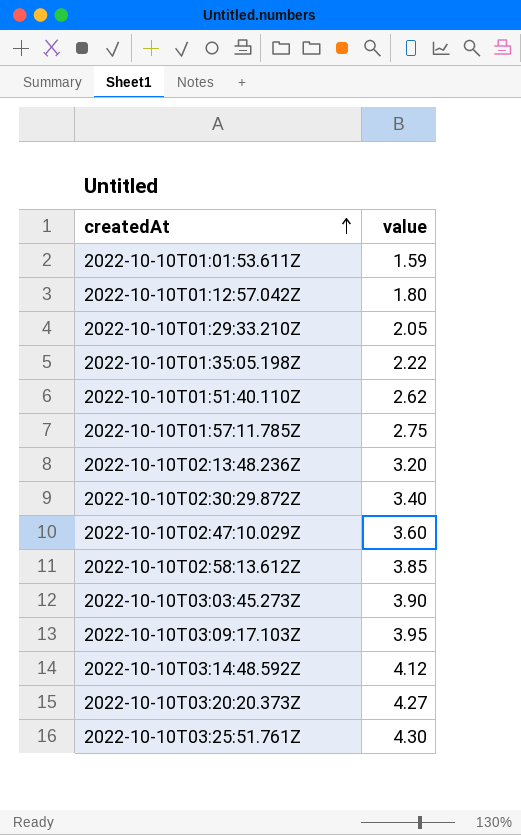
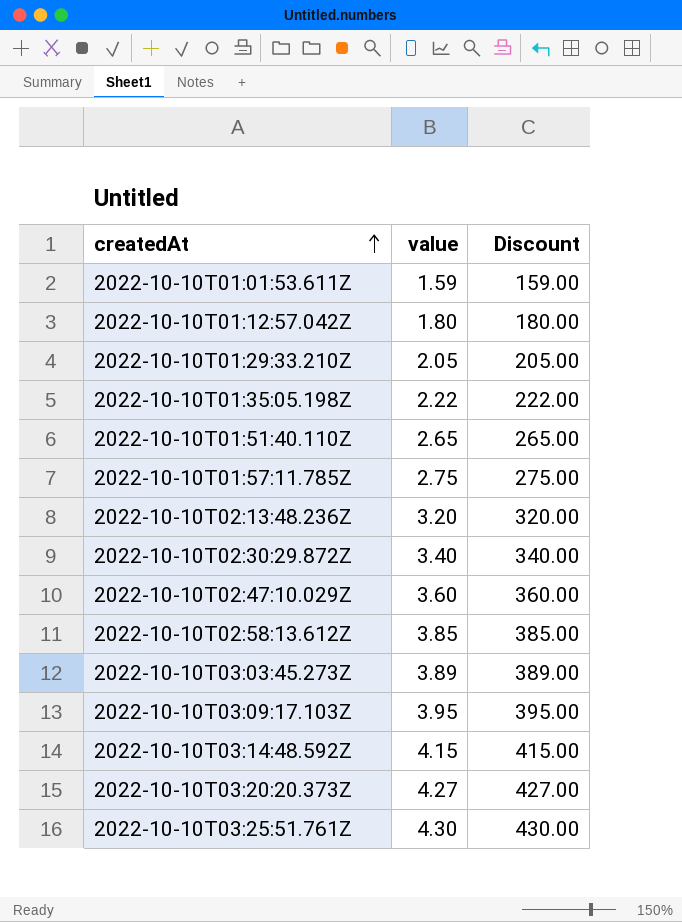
column Discount | formula: none -> [value] * 100
2022-10-10T01:51:40.110Z | value: 2.62 -> 2.65
2022-10-10T03:03:45.273Z | value: 3.90 -> 3.89
2022-10-10T03:14:48.592Z | value: 4.12 -> 4.15

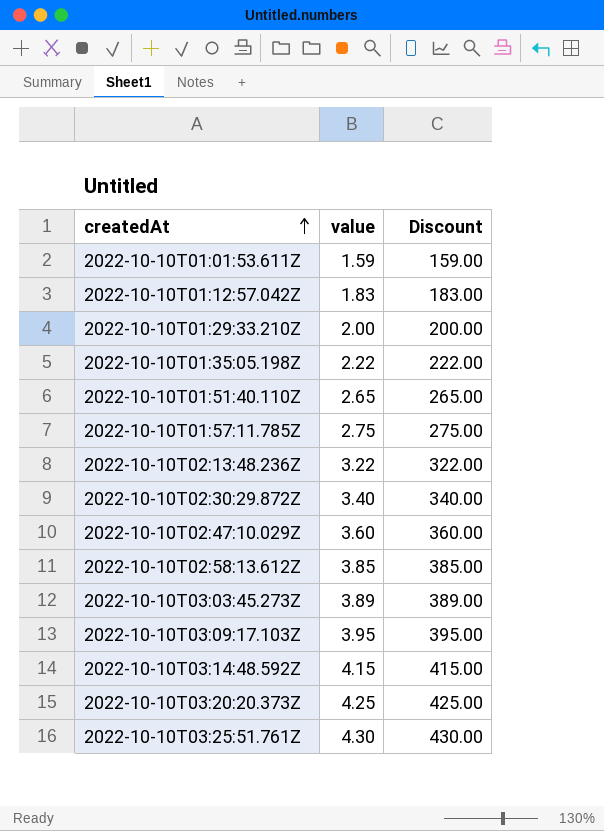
2022-10-10T01:12:57.042Z | value: 1.80 -> 1.83
2022-10-10T01:12:57.042Z | Discount: 180.00 -> 183.00
2022-10-10T01:29:33.210Z | value: 2.05 -> 2.00
2022-10-10T01:29:33.210Z | Discount: 205.00 -> 200.00
2022-10-10T02:13:48.236Z | value: 3.20 -> 3.22
2022-10-10T02:13:48.236Z | Discount: 320.00 -> 322.00
2022-10-10T03:20:20.373Z | value: 4.27 -> 4.25
2022-10-10T03:20:20.373Z | Discount: 427.00 -> 425.00

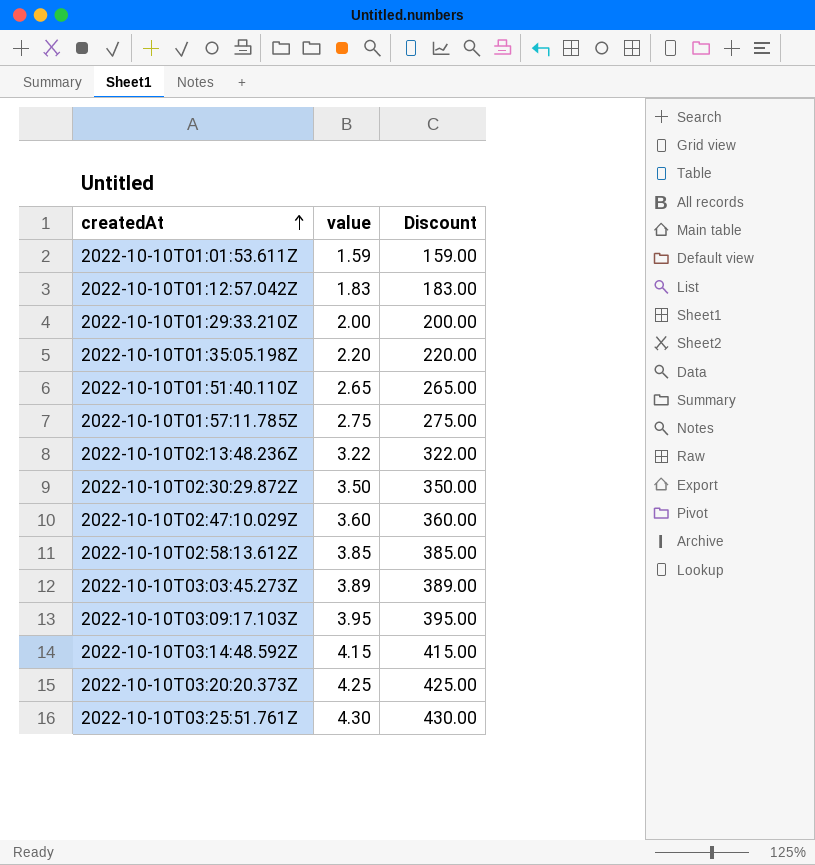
2022-10-10T01:35:05.198Z | value: 2.22 -> 2.20
2022-10-10T01:35:05.198Z | Discount: 222.00 -> 220.00
2022-10-10T02:30:29.872Z | value: 3.40 -> 3.50
2022-10-10T02:30:29.872Z | Discount: 340.00 -> 350.00

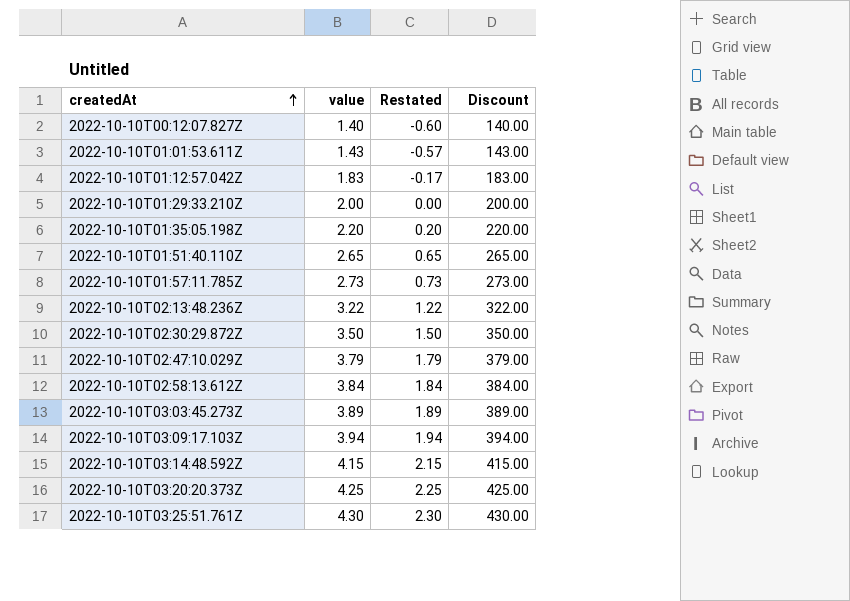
column Restated | formula: none -> [value] - 2
row 2022-10-10T00:12:07.827Z: none -> 1.40 | -0.60 | 140.00
2022-10-10T01:01:53.611Z | value: 1.59 -> 1.43
2022-10-10T01:01:53.611Z | Discount: 159.00 -> 143.00
2022-10-10T01:57:11.785Z | value: 2.75 -> 2.73
2022-10-10T01:57:11.785Z | Discount: 275.00 -> 273.00
2022-10-10T02:47:10.029Z | value: 3.60 -> 3.79
2022-10-10T02:47:10.029Z | Discount: 360.00 -> 379.00
2022-10-10T02:58:13.612Z | value: 3.85 -> 3.84
2022-10-10T02:58:13.612Z | Discount: 385.00 -> 384.00
2022-10-10T03:09:17.103Z | value: 3.95 -> 3.94
2022-10-10T03:09:17.103Z | Discount: 395.00 -> 394.00

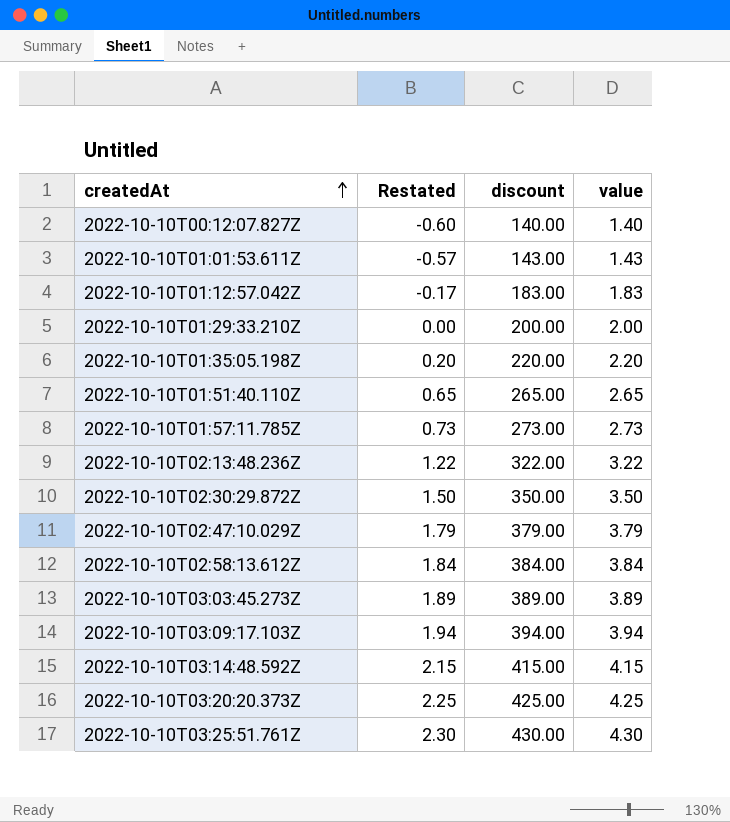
column name: Discount -> discount
column value | position: 2 -> 4

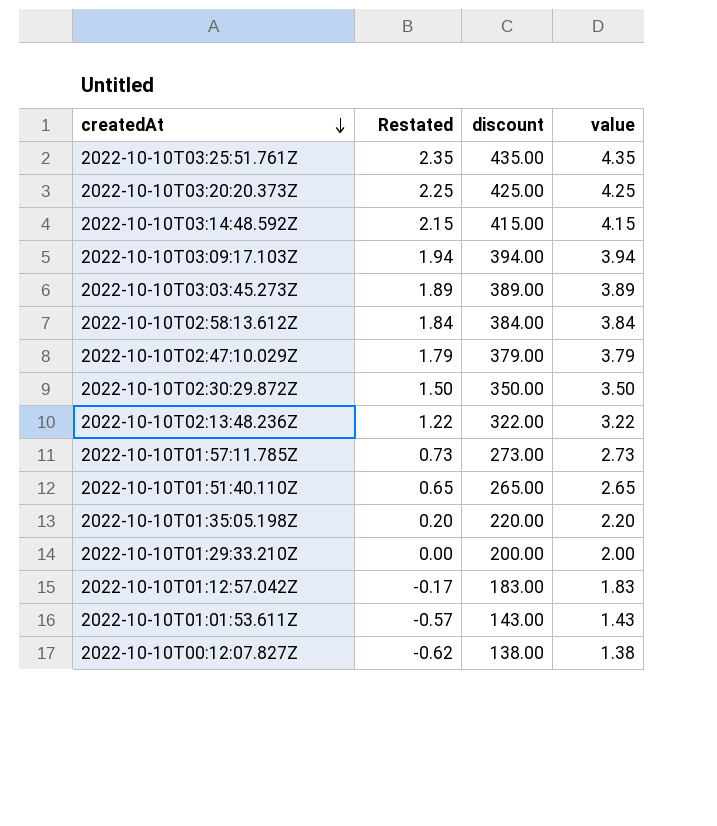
row order: createdAt ascending -> createdAt descending
2022-10-10T03:25:51.761Z | Restated: 2.30 -> 2.35
2022-10-10T03:25:51.761Z | discount: 430.00 -> 435.00
2022-10-10T03:25:51.761Z | value: 4.30 -> 4.35
2022-10-10T00:12:07.827Z | Restated: -0.60 -> -0.62
2022-10-10T00:12:07.827Z | discount: 140.00 -> 138.00
2022-10-10T00:12:07.827Z | value: 1.40 -> 1.38

